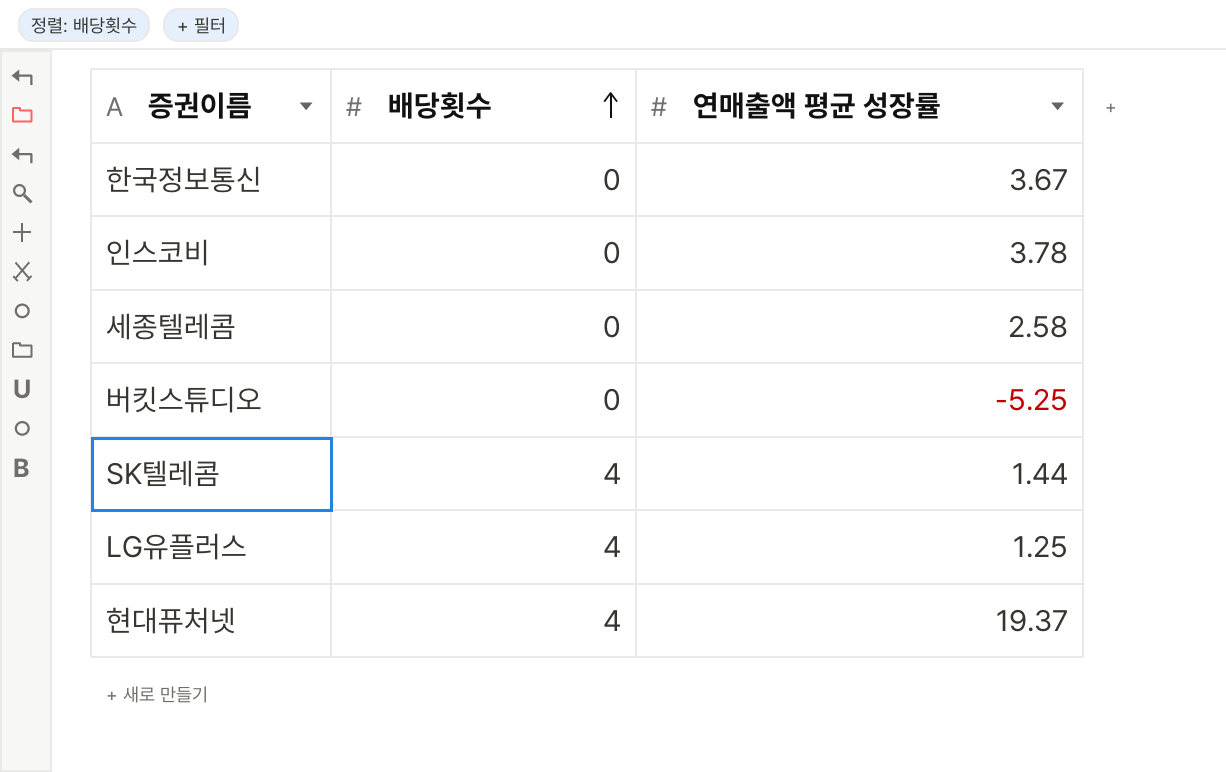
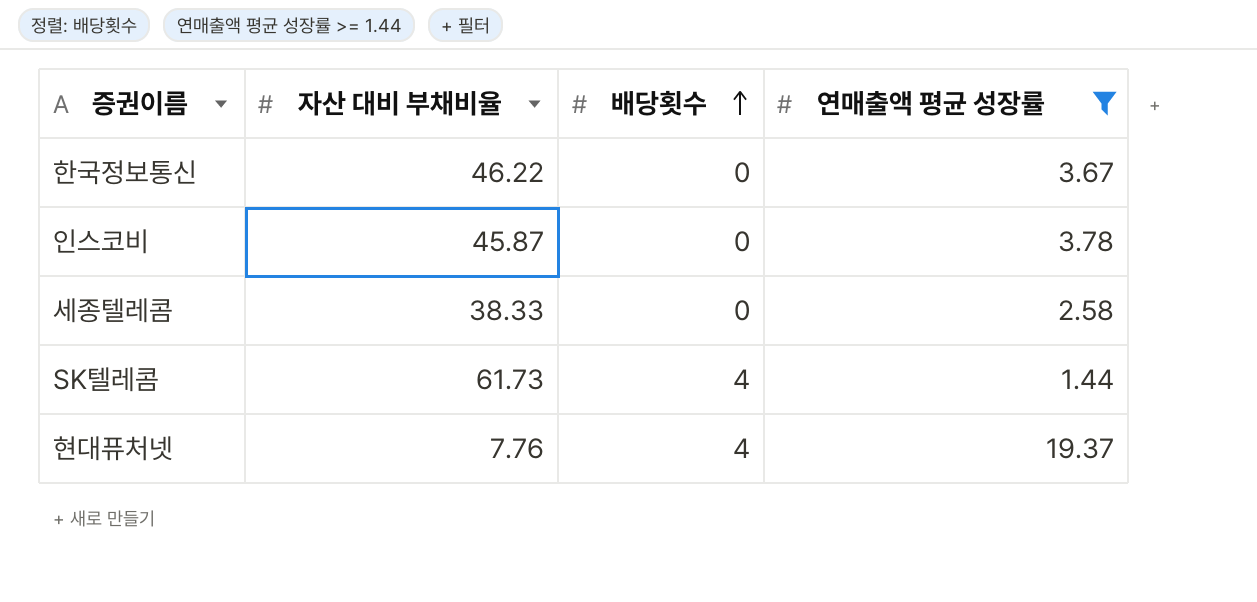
filter: none -> 연매출액 평균 성장률 >= 1.44
column 자산 대비 부채비율 | position: none -> 2

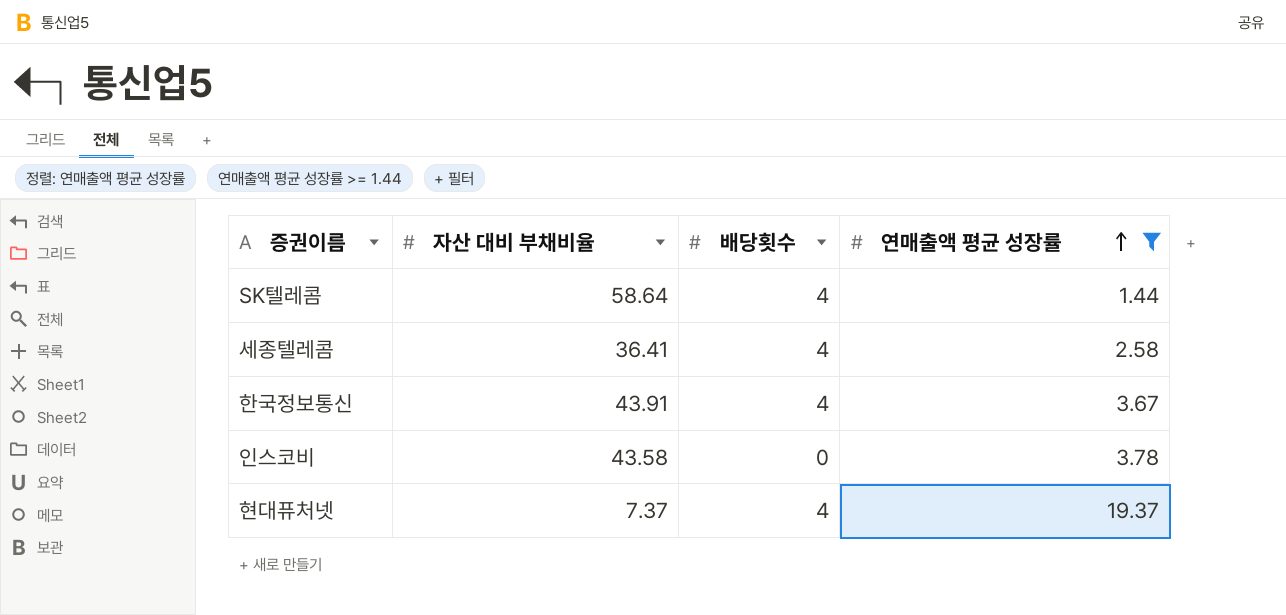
row order: 배당횟수 ascending -> 연매출액 평균 성장률 ascending
SK텔레콤 | 자산 대비 부채비율: 61.73 -> 58.64
세종텔레콤 | 자산 대비 부채비율: 38.33 -> 36.41
세종텔레콤 | 배당횟수: 0 -> 4
한국정보통신 | 자산 대비 부채비율: 46.22 -> 43.91
한국정보통신 | 배당횟수: 0 -> 4
인스코비 | 자산 대비 부채비율: 45.87 -> 43.58
현대퓨처넷 | 자산 대비 부채비율: 7.76 -> 7.37

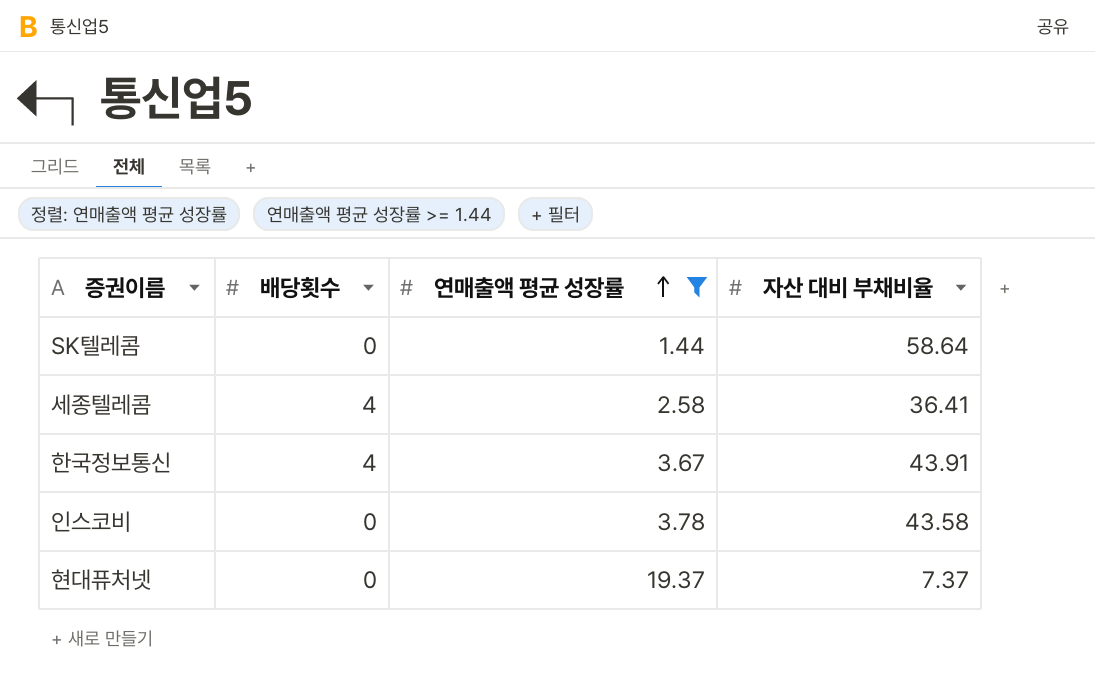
column 자산 대비 부채비율 | position: 2 -> 4
SK텔레콤 | 배당횟수: 4 -> 0
현대퓨처넷 | 배당횟수: 4 -> 0

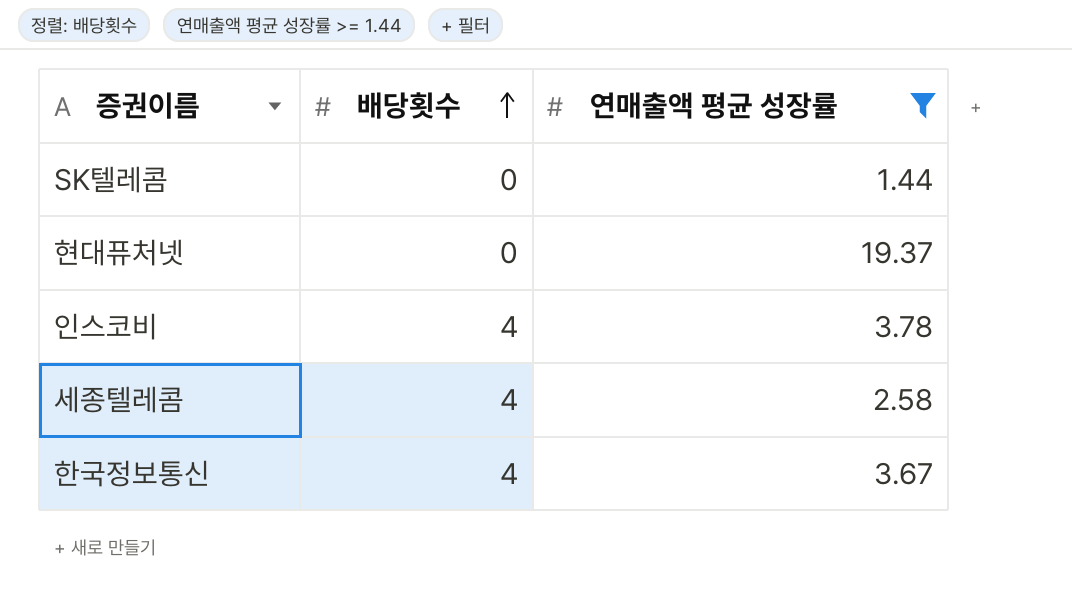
row order: 연매출액 평균 성장률 ascending -> 배당횟수 ascending
column 자산 대비 부채비율 | position: 4 -> none
인스코비 | 배당횟수: 0 -> 4

